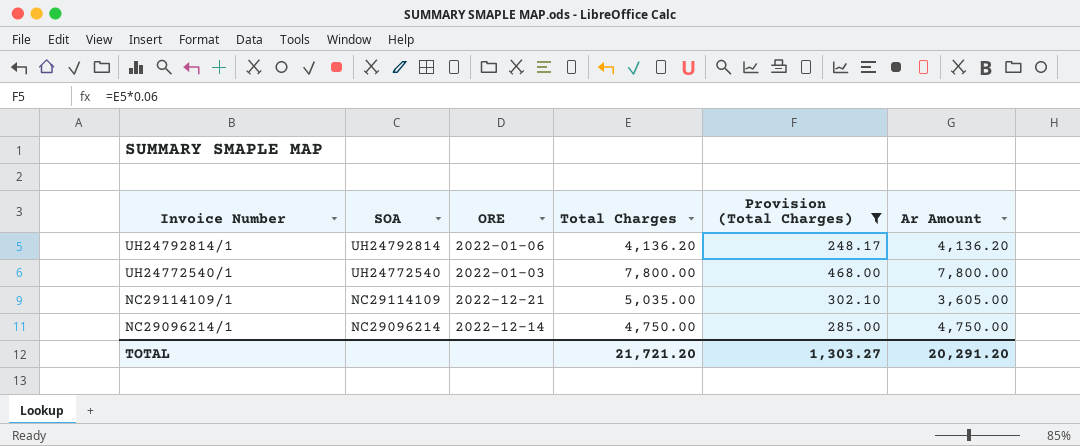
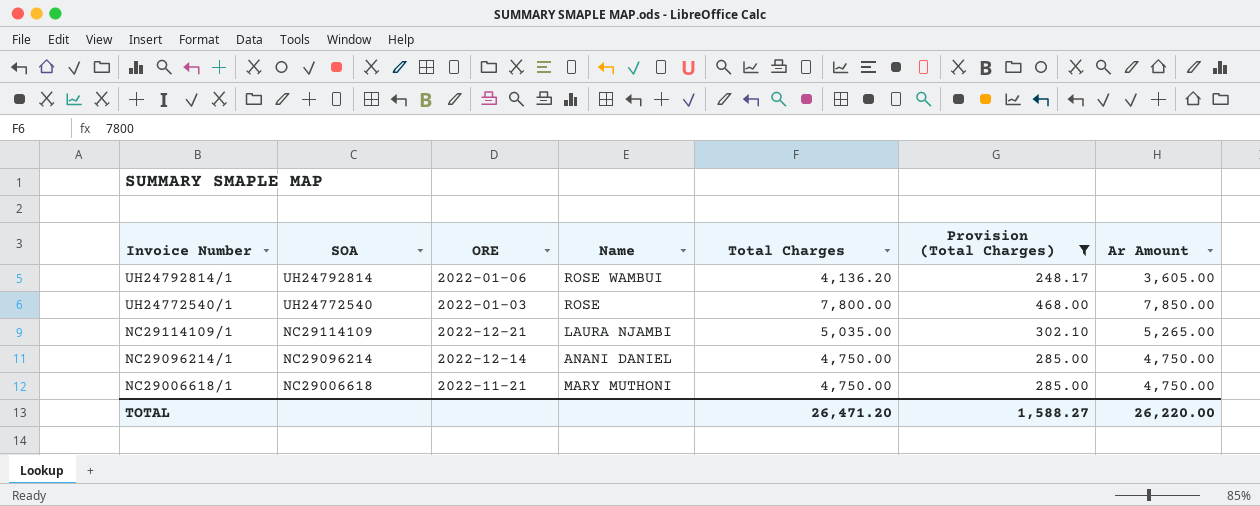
column Name | position: none -> 4
UH24792814/1 | Ar Amount: 4,136.20 -> 3,605.00
UH24772540/1 | Ar Amount: 7,800.00 -> 7,850.00
NC29114109/1 | Ar Amount: 3,605.00 -> 5,265.00
row NC29006618/1: none -> NC29006618 | 2022-11-21 | MARY MUTHONI | 4,750.00 | 285.00 | 4,750.00
TOTAL | Total Charges: 21,721.20 -> 26,471.20
TOTAL | Provision (Total Charges): 1,303.27 -> 1,588.27
TOTAL | Ar Amount: 20,291.20 -> 26,220.00

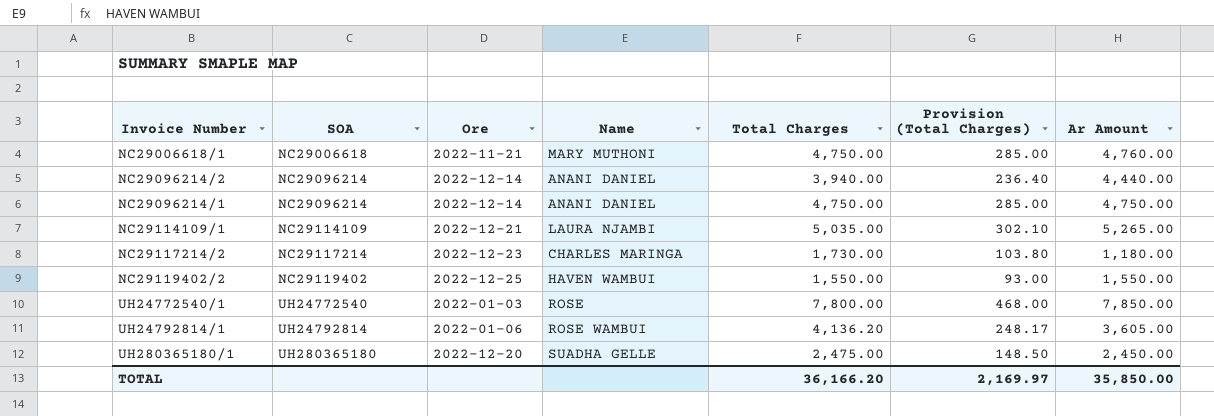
filter: Provision (Total Charges) >= 248.17 -> none
row order: Invoice Number descending -> SOA ascending
column name: ORE -> Ore
NC29006618/1 | Ar Amount: 4,750.00 -> 4,760.00
TOTAL | Total Charges: 26,471.20 -> 36,166.20
TOTAL | Provision (Total Charges): 1,588.27 -> 2,169.97
TOTAL | Ar Amount: 26,220.00 -> 35,850.00

